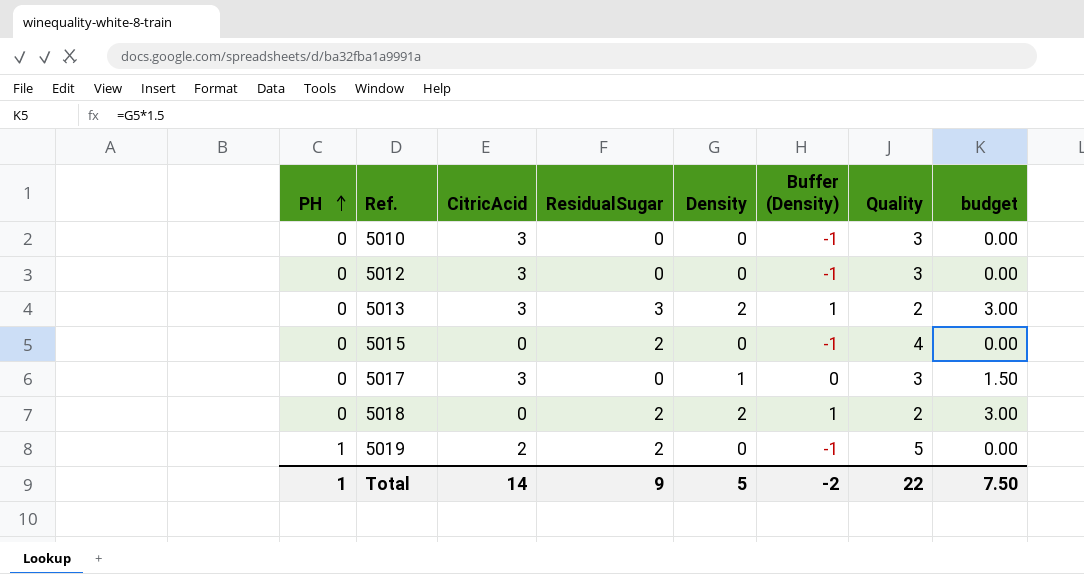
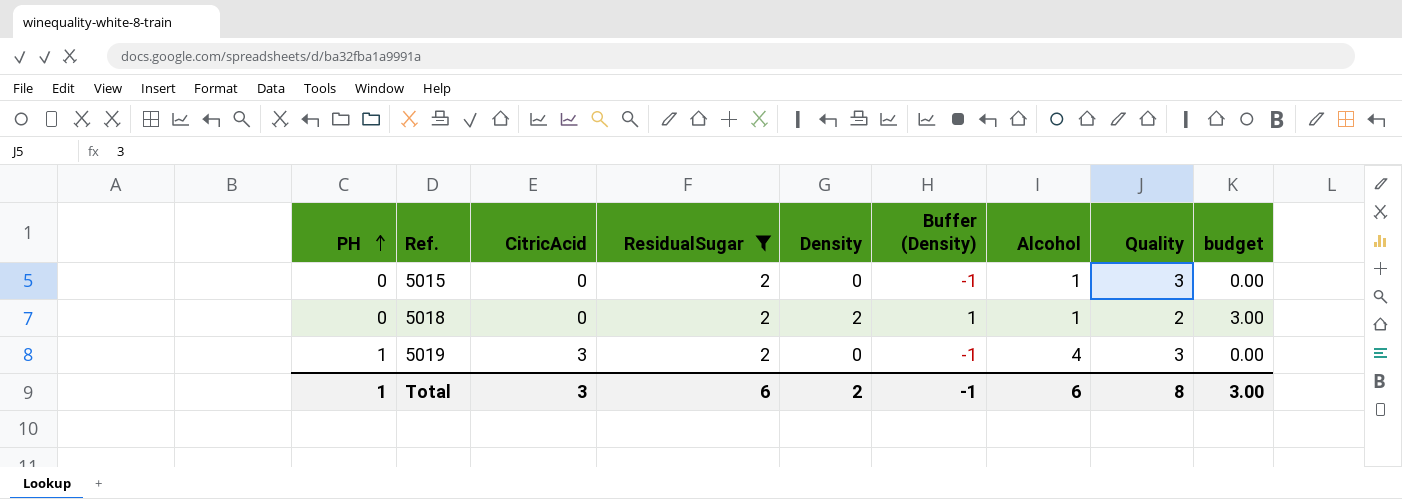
filter: none -> ResidualSugar = 2
column Alcohol | position: none -> 7
5015 | Quality: 4 -> 3
5019 | CitricAcid: 2 -> 3
5019 | Quality: 5 -> 3
Total | CitricAcid: 14 -> 3
Total | ResidualSugar: 9 -> 6
Total | Density: 5 -> 2
Total | Buffer (Density): -2 -> -1
Total | Quality: 22 -> 8
Total | budget: 7.50 -> 3.00

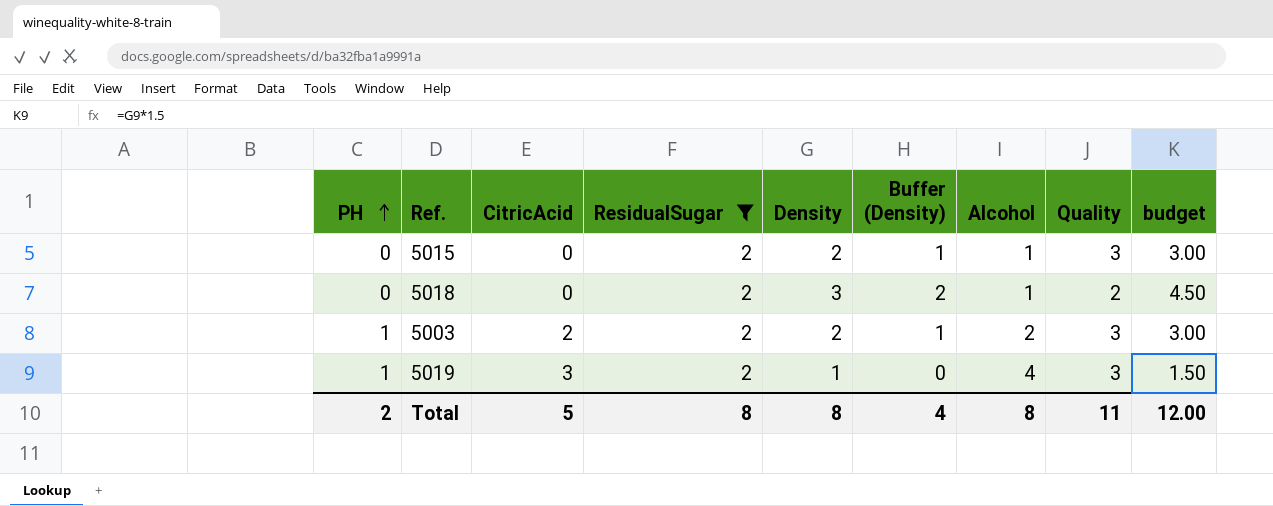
5015 | Density: 0 -> 2
5015 | Buffer (Density): -1 -> 1
5015 | budget: 0.00 -> 3.00
5018 | Density: 2 -> 3
5018 | Buffer (Density): 1 -> 2
5018 | budget: 3.00 -> 4.50
row 5003: none -> 1 | 2 | 2 | 2 | 1 | 2 | 3 | 3.00
5019 | Density: 0 -> 1
5019 | Buffer (Density): -1 -> 0
5019 | budget: 0.00 -> 1.50
Total | PH: 1 -> 2
Total | CitricAcid: 3 -> 5
Total | ResidualSugar: 6 -> 8
Total | Density: 2 -> 8
Total | Buffer (Density): -1 -> 4
Total | Alcohol: 6 -> 8
Total | Quality: 8 -> 11
Total | budget: 3.00 -> 12.00

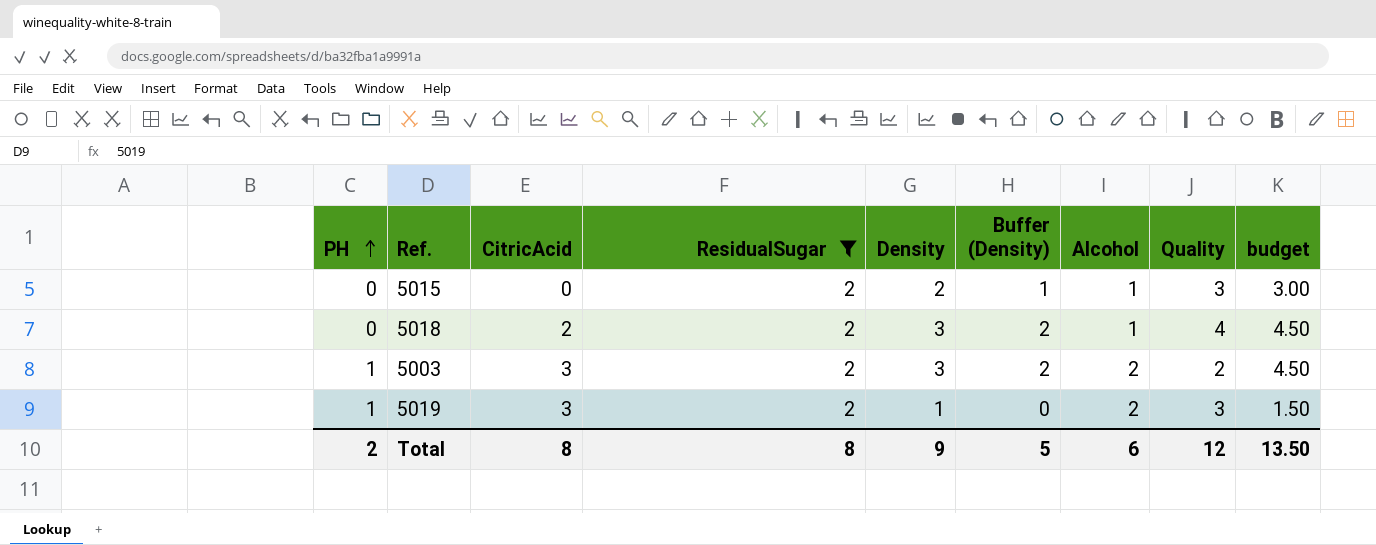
5018 | CitricAcid: 0 -> 2
5018 | Quality: 2 -> 4
5003 | CitricAcid: 2 -> 3
5003 | Density: 2 -> 3
5003 | Buffer (Density): 1 -> 2
5003 | Quality: 3 -> 2
5003 | budget: 3.00 -> 4.50
5019 | Alcohol: 4 -> 2
Total | CitricAcid: 5 -> 8
Total | Density: 8 -> 9
Total | Buffer (Density): 4 -> 5
Total | Alcohol: 8 -> 6
Total | Quality: 11 -> 12
Total | budget: 12.00 -> 13.50

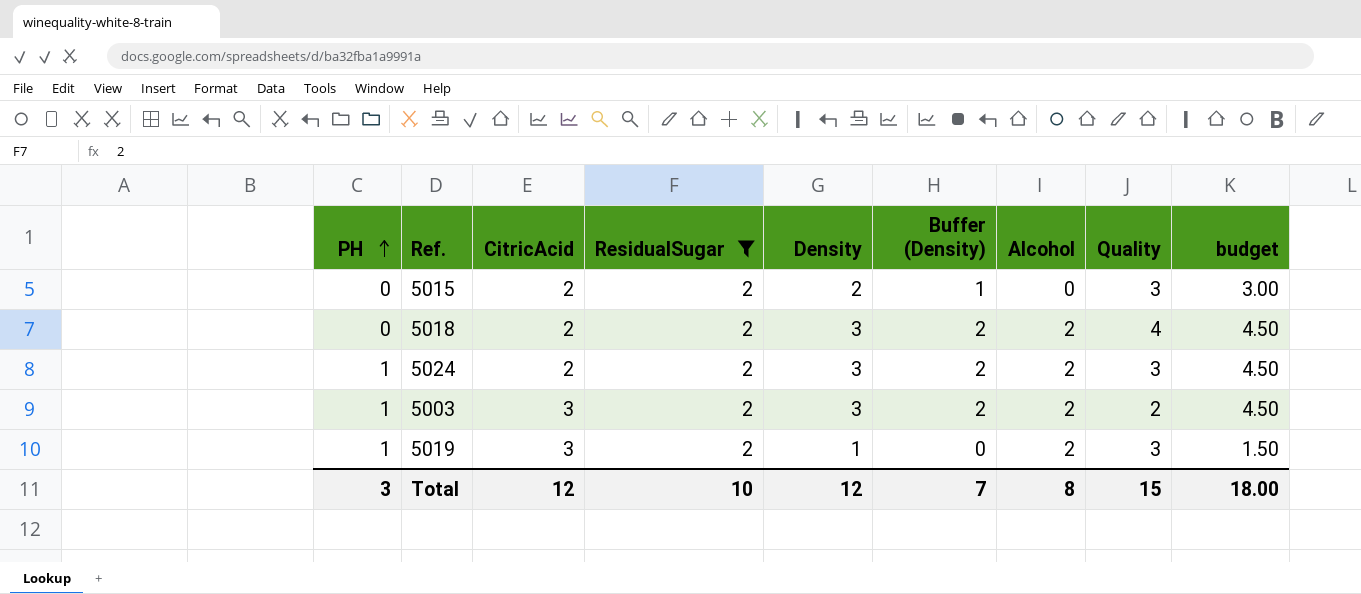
5015 | CitricAcid: 0 -> 2
5015 | Alcohol: 1 -> 0
5018 | Alcohol: 1 -> 2
row 5024: none -> 1 | 2 | 2 | 3 | 2 | 2 | 3 | 4.50
Total | PH: 2 -> 3
Total | CitricAcid: 8 -> 12
Total | ResidualSugar: 8 -> 10
Total | Density: 9 -> 12
Total | Buffer (Density): 5 -> 7
Total | Alcohol: 6 -> 8
Total | Quality: 12 -> 15
Total | budget: 13.50 -> 18.00

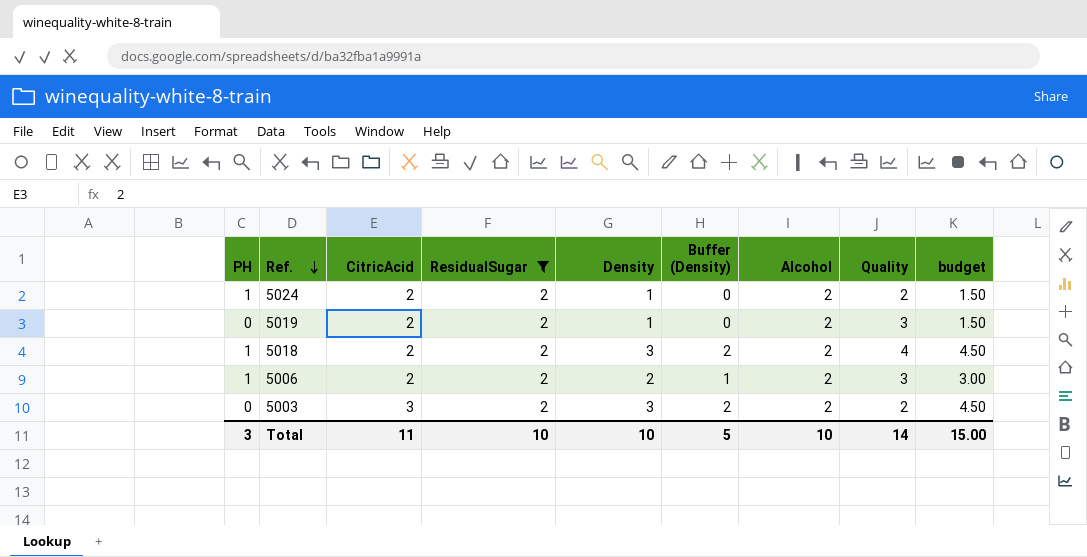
row order: PH ascending -> Ref. descending
row 5015: 0 | 2 | 2 | 2 | 1 | 0 | 3 | 3.00 -> none
5024 | Density: 3 -> 1
5024 | Buffer (Density): 2 -> 0
5024 | Quality: 3 -> 2
5024 | budget: 4.50 -> 1.50
5019 | PH: 1 -> 0
5019 | CitricAcid: 3 -> 2
5018 | PH: 0 -> 1
row 5006: none -> 1 | 2 | 2 | 2 | 1 | 2 | 3 | 3.00
5003 | PH: 1 -> 0
Total | CitricAcid: 12 -> 11
Total | Density: 12 -> 10
Total | Buffer (Density): 7 -> 5
Total | Alcohol: 8 -> 10
Total | Quality: 15 -> 14
Total | budget: 18.00 -> 15.00

